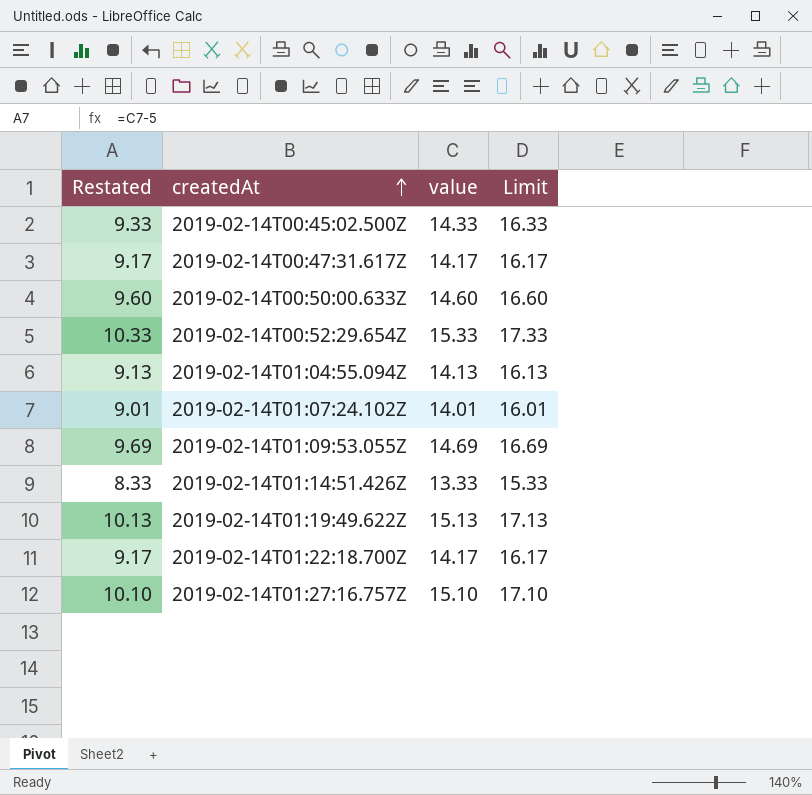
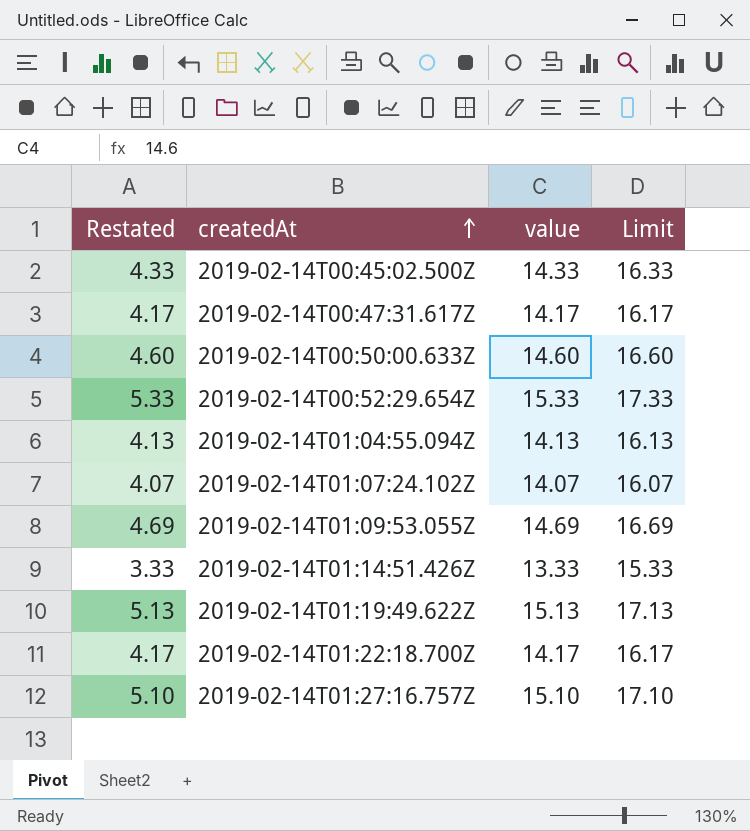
column Restated | formula: [value] - 5 -> [value] - 10
2019-02-14T01:07:24.102Z | value: 14.01 -> 14.07
2019-02-14T01:07:24.102Z | Limit: 16.01 -> 16.07

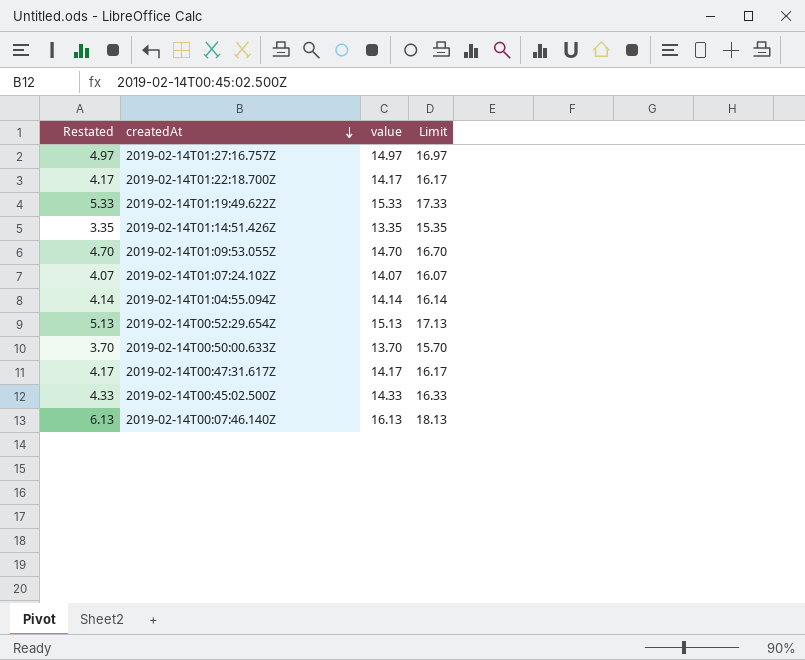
row order: createdAt ascending -> createdAt descending
2019-02-14T01:27:16.757Z | Restated: 5.10 -> 4.97
2019-02-14T01:27:16.757Z | value: 15.10 -> 14.97
2019-02-14T01:27:16.757Z | Limit: 17.10 -> 16.97
2019-02-14T01:19:49.622Z | Restated: 5.13 -> 5.33
2019-02-14T01:19:49.622Z | value: 15.13 -> 15.33
2019-02-14T01:19:49.622Z | Limit: 17.13 -> 17.33
2019-02-14T01:14:51.426Z | Restated: 3.33 -> 3.35
2019-02-14T01:14:51.426Z | value: 13.33 -> 13.35
2019-02-14T01:14:51.426Z | Limit: 15.33 -> 15.35
2019-02-14T01:09:53.055Z | Restated: 4.69 -> 4.70
2019-02-14T01:09:53.055Z | value: 14.69 -> 14.70
2019-02-14T01:09:53.055Z | Limit: 16.69 -> 16.70
2019-02-14T01:04:55.094Z | Restated: 4.13 -> 4.14
2019-02-14T01:04:55.094Z | value: 14.13 -> 14.14
2019-02-14T01:04:55.094Z | Limit: 16.13 -> 16.14
2019-02-14T00:52:29.654Z | Restated: 5.33 -> 5.13
2019-02-14T00:52:29.654Z | value: 15.33 -> 15.13
2019-02-14T00:52:29.654Z | Limit: 17.33 -> 17.13
2019-02-14T00:50:00.633Z | Restated: 4.60 -> 3.70
2019-02-14T00:50:00.633Z | value: 14.60 -> 13.70
2019-02-14T00:50:00.633Z | Limit: 16.60 -> 15.70
row 2019-02-14T00:07:46.140Z: none -> 6.13 | 16.13 | 18.13

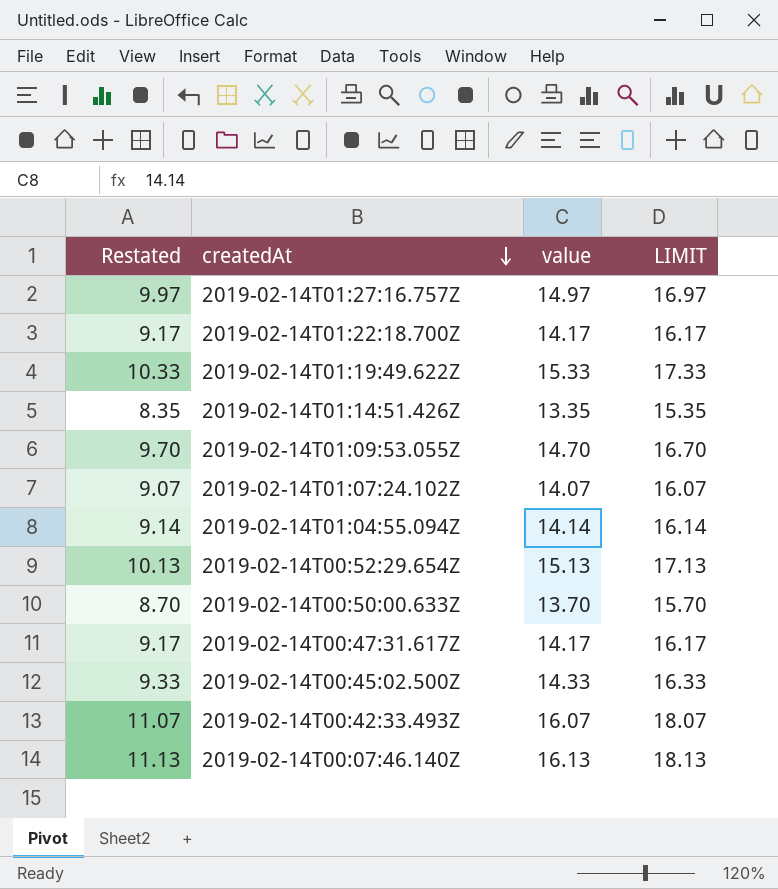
column Restated | formula: [value] - 10 -> [value] - 5
column name: Limit -> LIMIT
row 2019-02-14T00:42:33.493Z: none -> 11.07 | 16.07 | 18.07

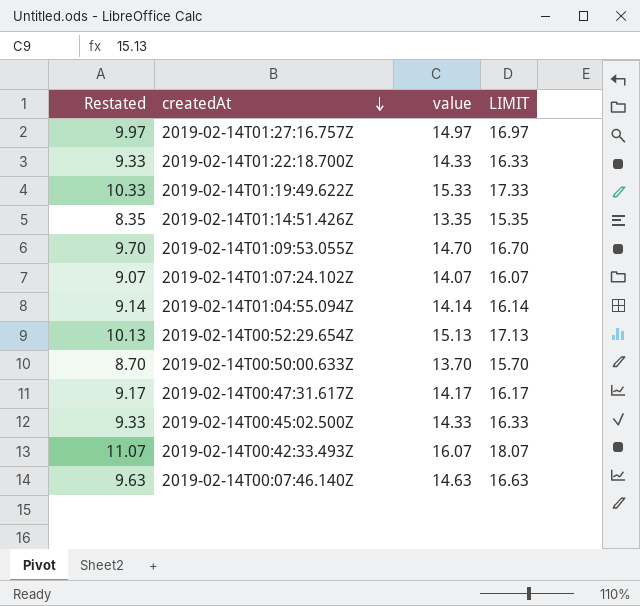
2019-02-14T01:22:18.700Z | Restated: 9.17 -> 9.33
2019-02-14T01:22:18.700Z | value: 14.17 -> 14.33
2019-02-14T01:22:18.700Z | LIMIT: 16.17 -> 16.33
2019-02-14T00:07:46.140Z | Restated: 11.13 -> 9.63
2019-02-14T00:07:46.140Z | value: 16.13 -> 14.63
2019-02-14T00:07:46.140Z | LIMIT: 18.13 -> 16.63

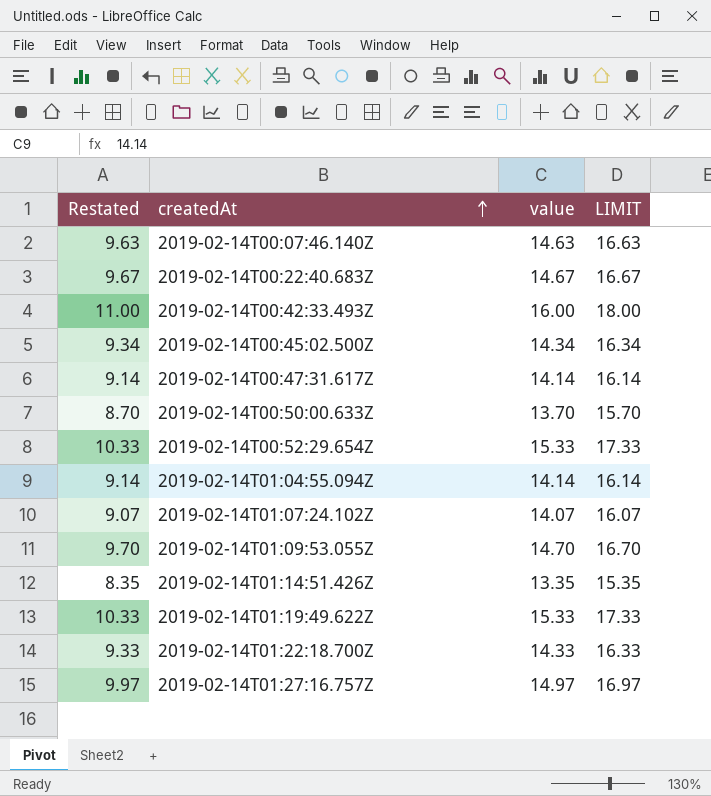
row order: createdAt descending -> createdAt ascending
row 2019-02-14T00:22:40.683Z: none -> 9.67 | 14.67 | 16.67
2019-02-14T00:42:33.493Z | Restated: 11.07 -> 11.00
2019-02-14T00:42:33.493Z | value: 16.07 -> 16.00
2019-02-14T00:42:33.493Z | LIMIT: 18.07 -> 18.00
2019-02-14T00:45:02.500Z | Restated: 9.33 -> 9.34
2019-02-14T00:45:02.500Z | value: 14.33 -> 14.34
2019-02-14T00:45:02.500Z | LIMIT: 16.33 -> 16.34
2019-02-14T00:47:31.617Z | Restated: 9.17 -> 9.14
2019-02-14T00:47:31.617Z | value: 14.17 -> 14.14
2019-02-14T00:47:31.617Z | LIMIT: 16.17 -> 16.14
2019-02-14T00:52:29.654Z | Restated: 10.13 -> 10.33
2019-02-14T00:52:29.654Z | value: 15.13 -> 15.33
2019-02-14T00:52:29.654Z | LIMIT: 17.13 -> 17.33

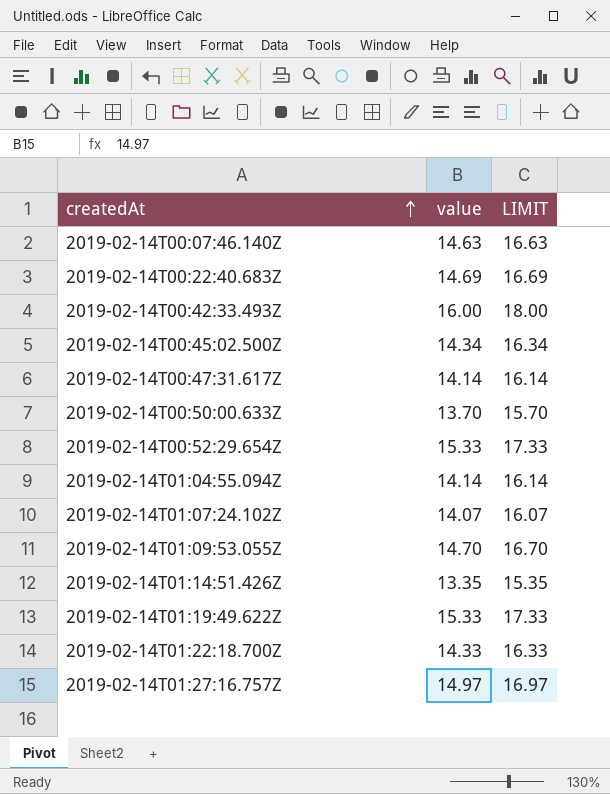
column Restated | formula: [value] - 5 -> none
2019-02-14T00:22:40.683Z | value: 14.67 -> 14.69
2019-02-14T00:22:40.683Z | LIMIT: 16.67 -> 16.69

